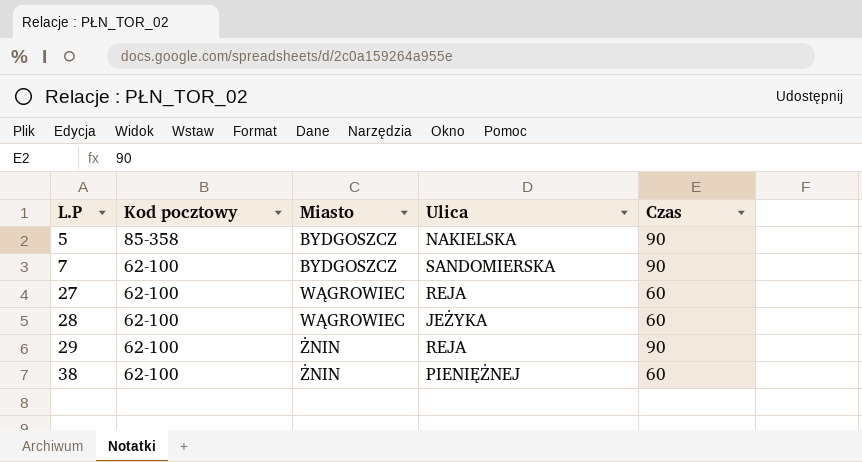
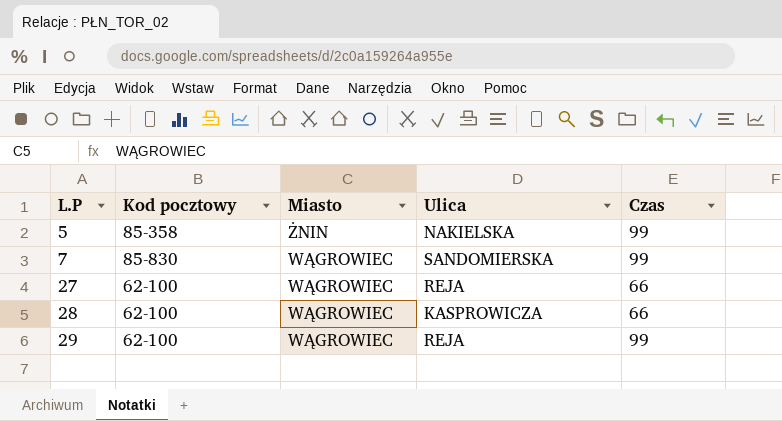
row 38: 62-100 | ŻNIN | PIENIĘŻNEJ | 60 -> none
5 | Miasto: BYDGOSZCZ -> ŻNIN
5 | Czas: 90 -> 99
7 | Kod pocztowy: 62-100 -> 85-830
7 | Miasto: BYDGOSZCZ -> WĄGROWIEC
7 | Czas: 90 -> 99
27 | Czas: 60 -> 66
28 | Ulica: JEŻYKA -> KASPROWICZA
28 | Czas: 60 -> 66
29 | Miasto: ŻNIN -> WĄGROWIEC
29 | Czas: 90 -> 99

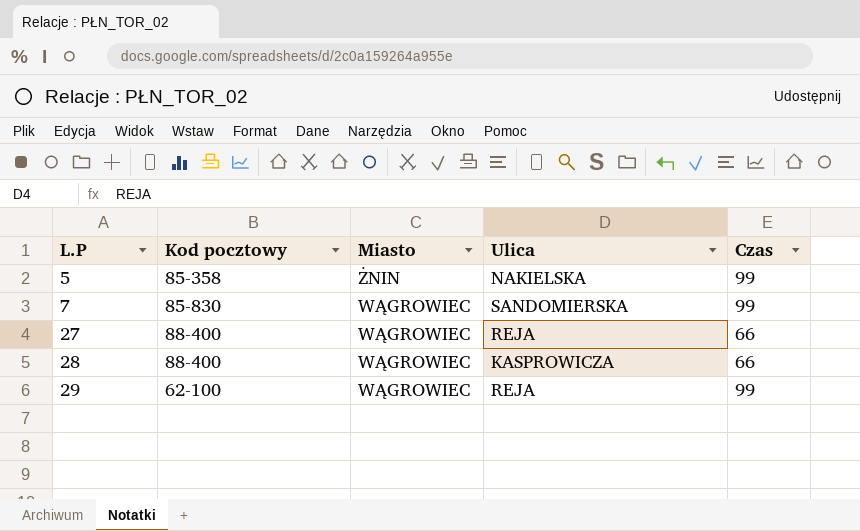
27 | Kod pocztowy: 62-100 -> 88-400
28 | Kod pocztowy: 62-100 -> 88-400

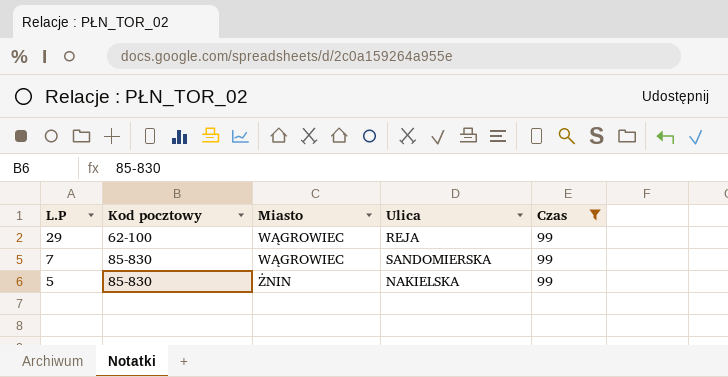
filter: none -> Czas = 99
row order: L.P ascending -> L.P descending
5 | Kod pocztowy: 85-358 -> 85-830

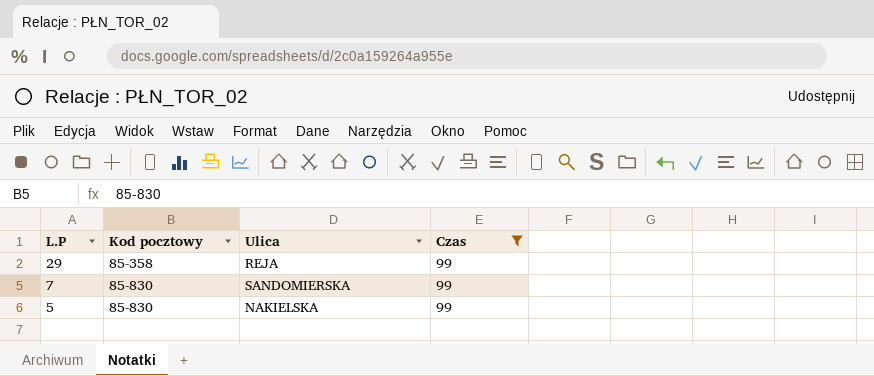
column Miasto | position: 3 -> none
29 | Kod pocztowy: 62-100 -> 85-358

